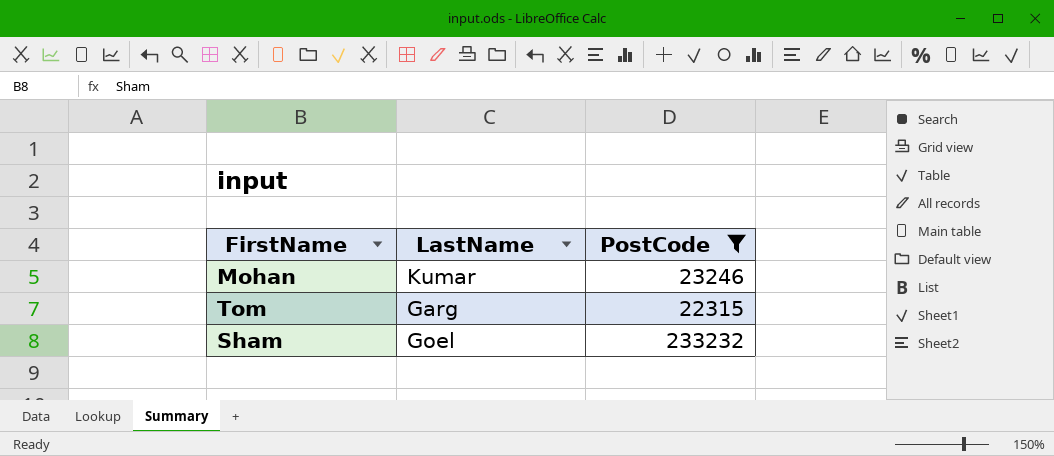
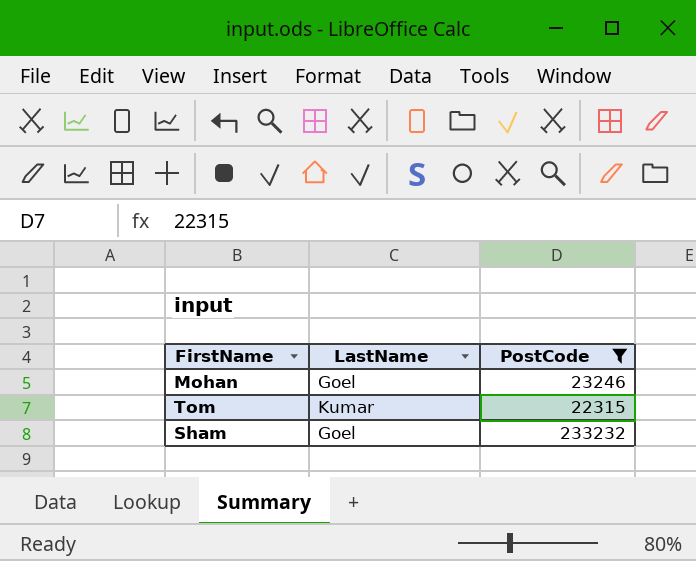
Mohan | LastName: Kumar -> Goel
Tom | LastName: Garg -> Kumar

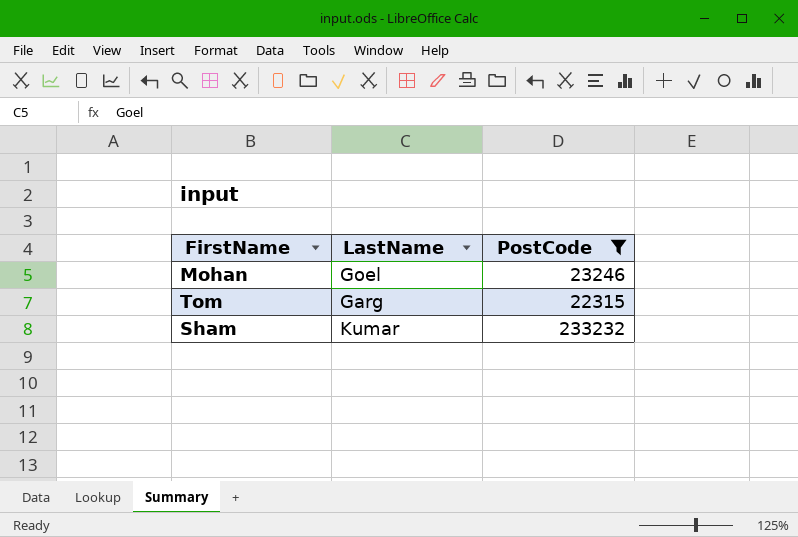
Tom | LastName: Kumar -> Garg
Sham | LastName: Goel -> Kumar

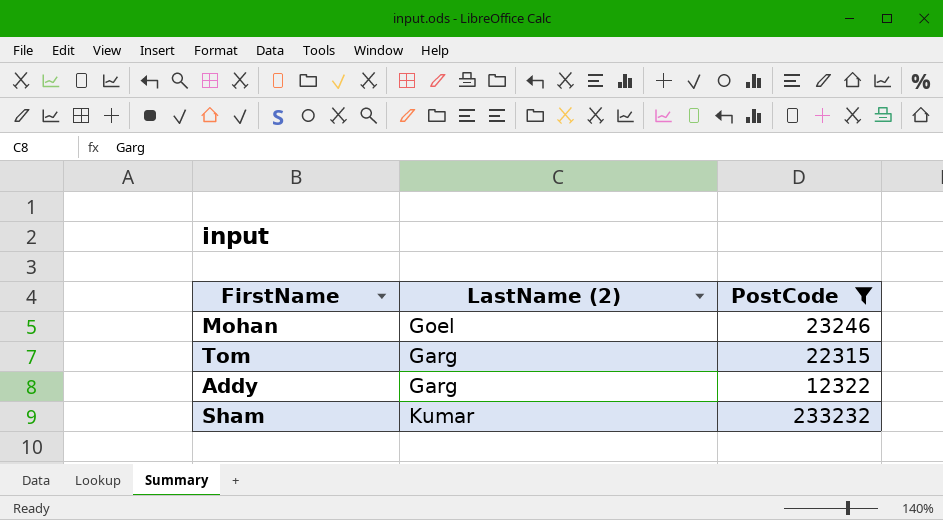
column name: LastName -> LastName (2)
row Addy: none -> Garg | 12322

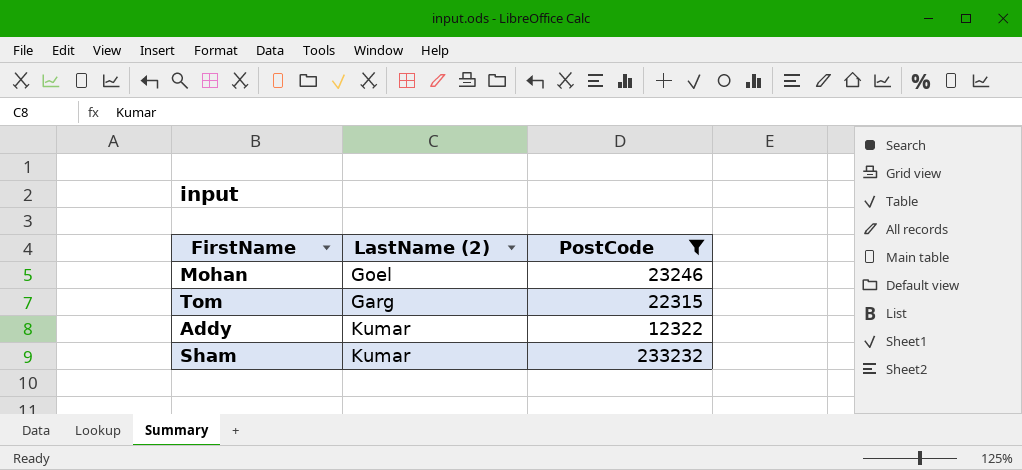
Addy | LastName (2): Garg -> Kumar

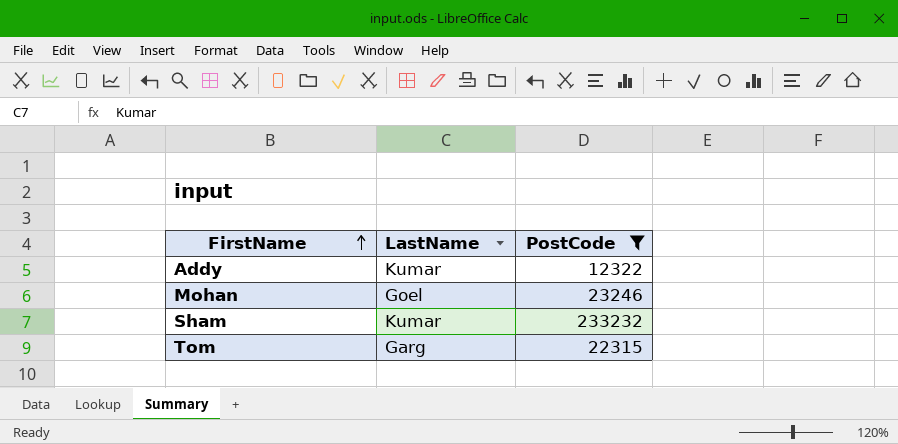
row order: none -> FirstName ascending
column name: LastName (2) -> LastName

